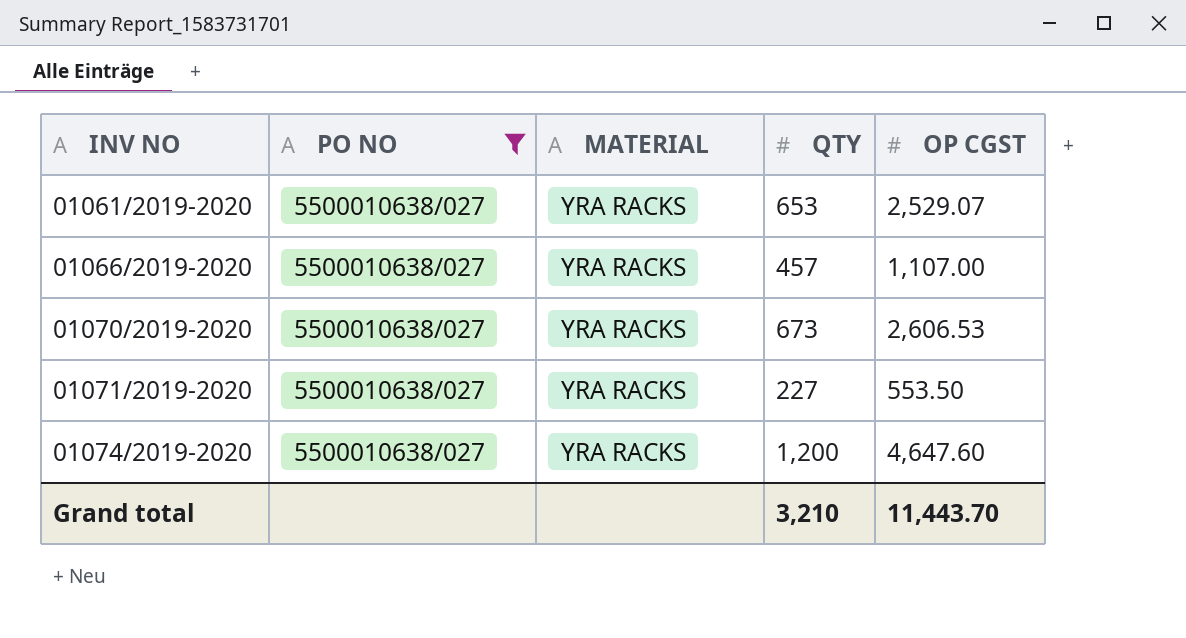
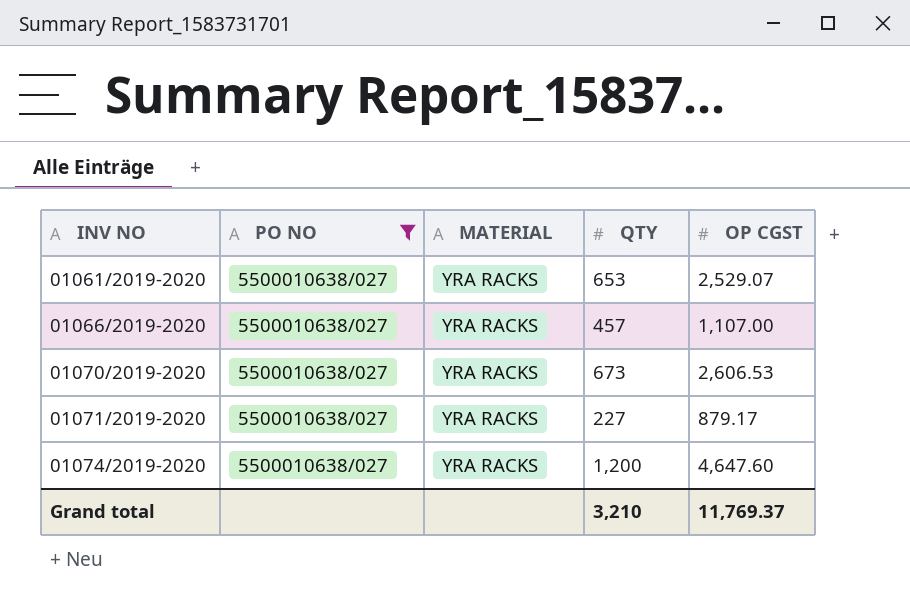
01071/2019-2020 | OP CGST: 553.50 -> 879.17
Grand total | OP CGST: 11,443.70 -> 11,769.37

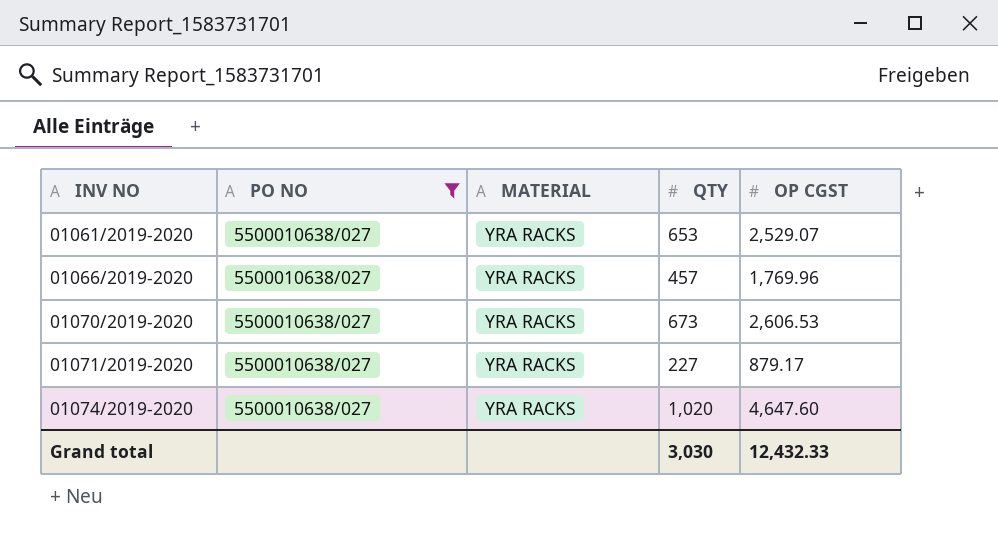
01066/2019-2020 | OP CGST: 1,107.00 -> 1,769.96
01074/2019-2020 | QTY: 1,200 -> 1,020
Grand total | QTY: 3,210 -> 3,030
Grand total | OP CGST: 11,769.37 -> 12,432.33

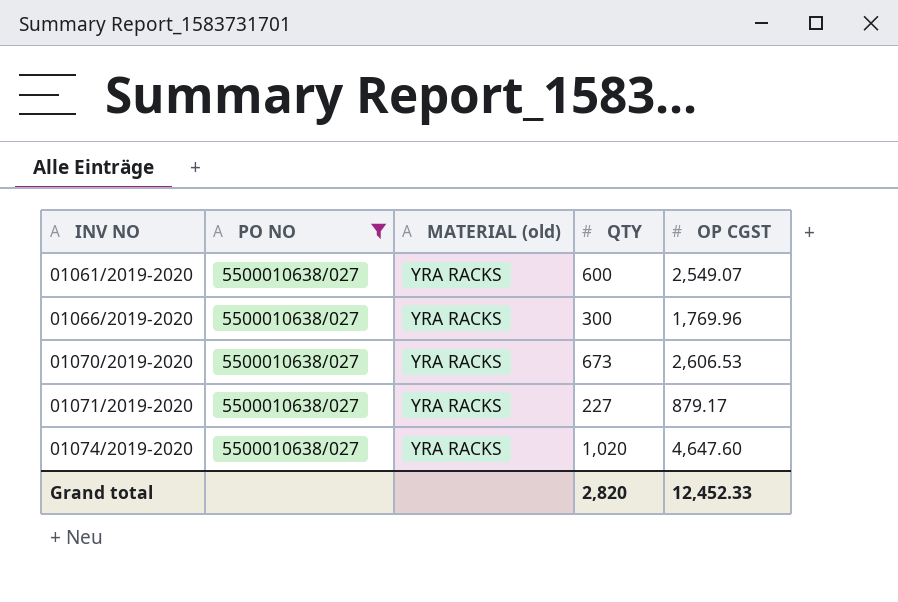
column name: MATERIAL -> MATERIAL (old)
01061/2019-2020 | QTY: 653 -> 600
01061/2019-2020 | OP CGST: 2,529.07 -> 2,549.07
01066/2019-2020 | QTY: 457 -> 300
Grand total | QTY: 3,030 -> 2,820
Grand total | OP CGST: 12,432.33 -> 12,452.33

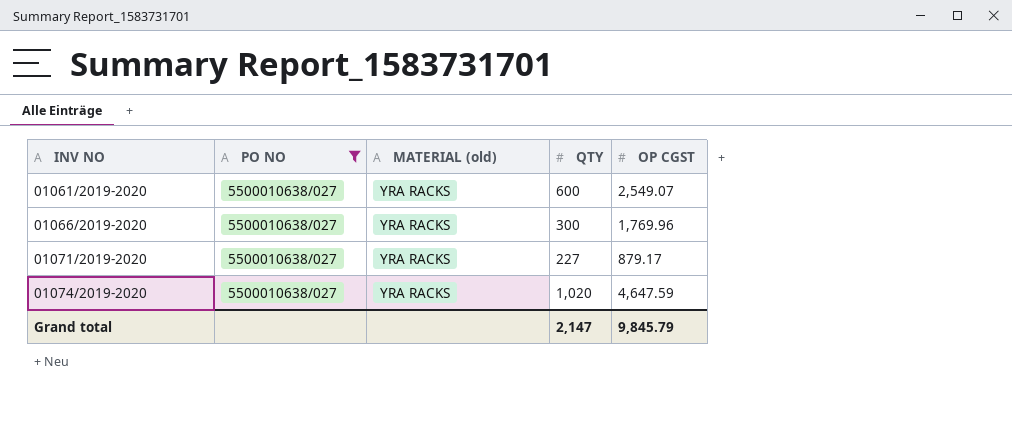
row 01070/2019-2020: 5500010638/027 | YRA RACKS | 673 | 2,606.53 -> none
01074/2019-2020 | OP CGST: 4,647.60 -> 4,647.59
Grand total | QTY: 2,820 -> 2,147
Grand total | OP CGST: 12,452.33 -> 9,845.79

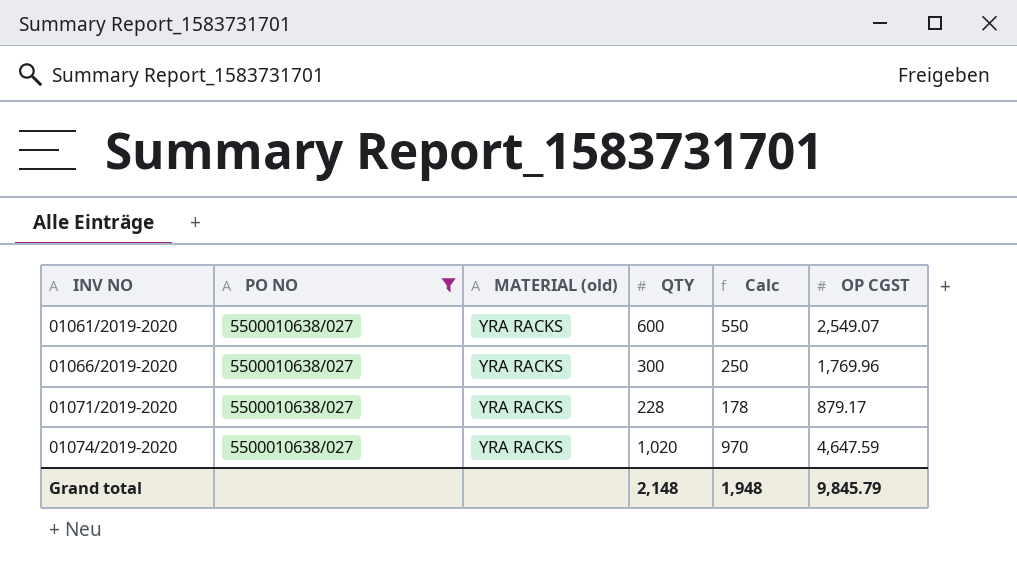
column Calc | formula: none -> [QTY] - 50
01071/2019-2020 | QTY: 227 -> 228
Grand total | QTY: 2,147 -> 2,148

